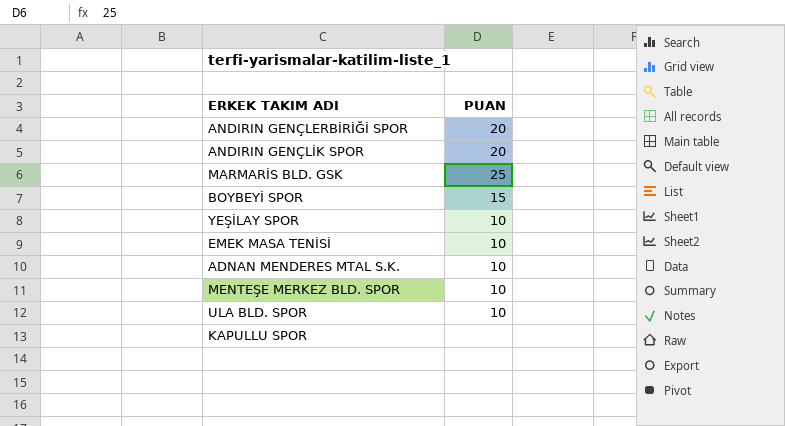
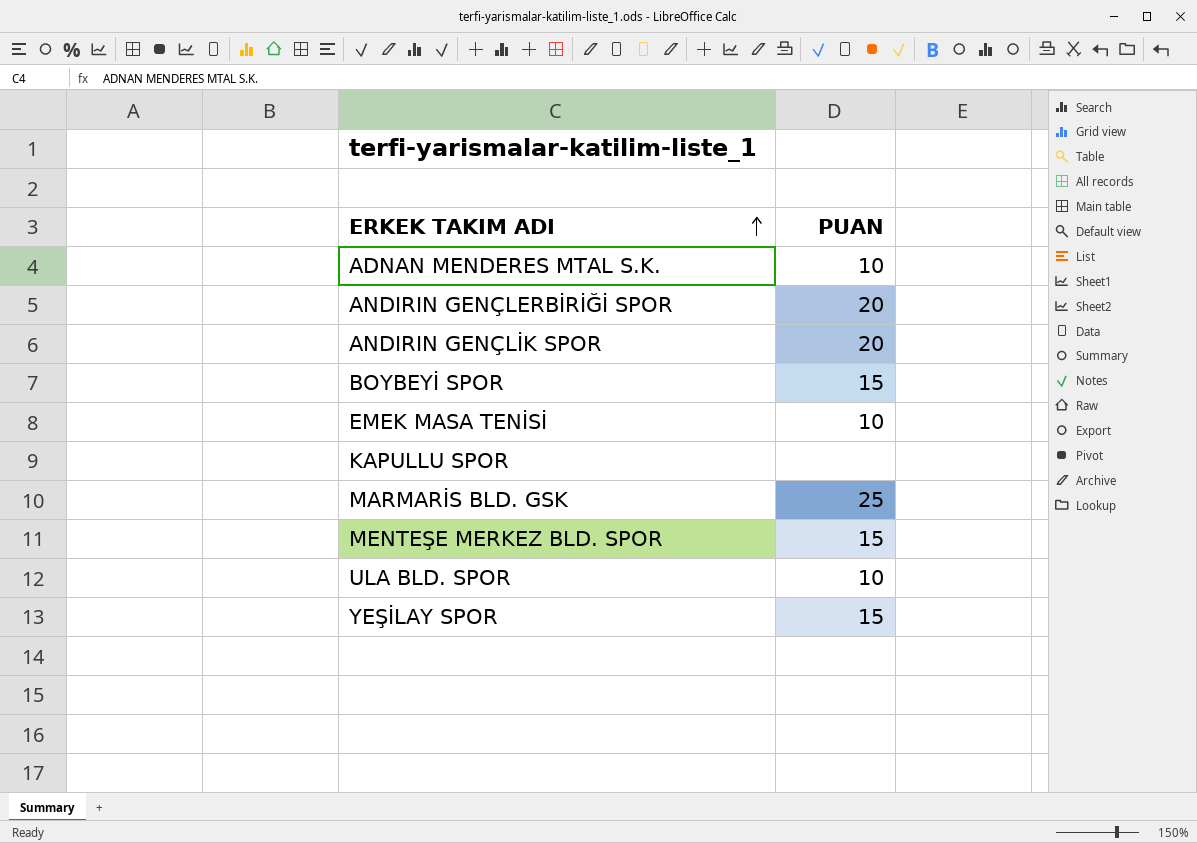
row order: none -> ERKEK TAKIM ADI ascending
MENTEŞE MERKEZ BLD. SPOR | PUAN: 10 -> 15
YEŞİLAY SPOR | PUAN: 10 -> 15

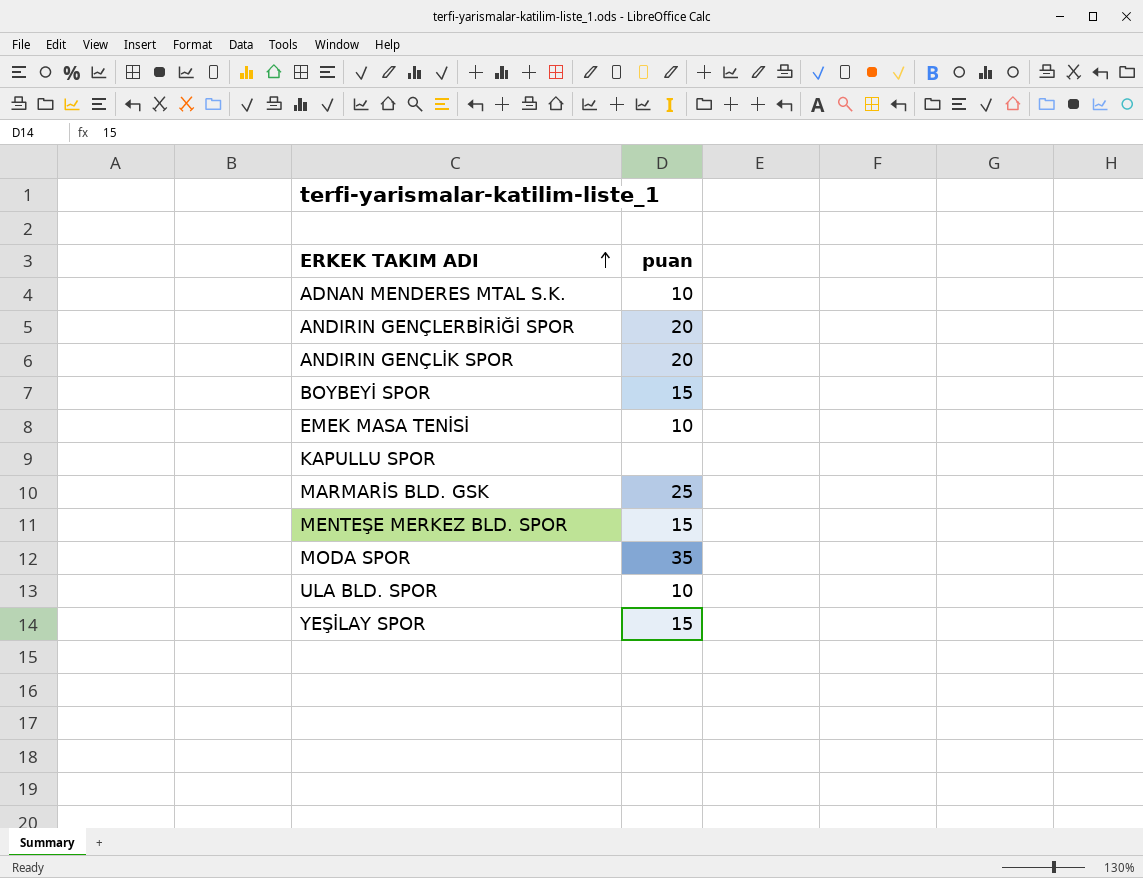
column name: PUAN -> puan
row MODA SPOR: none -> 35

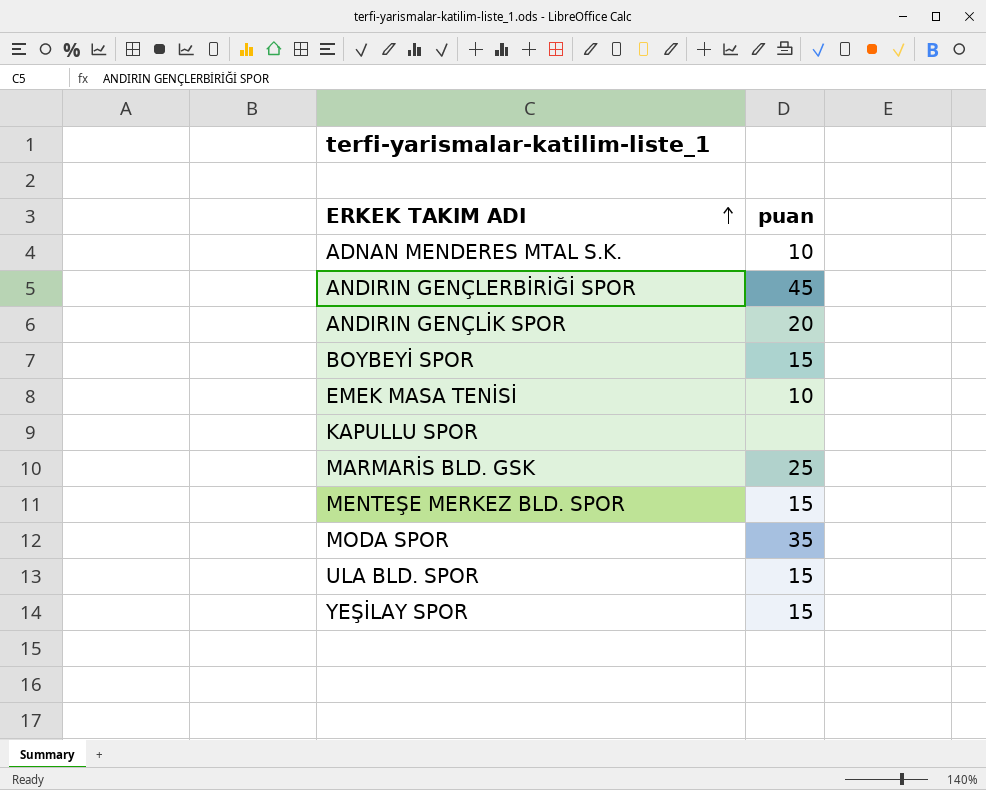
ANDIRIN GENÇLERBİRİĞİ SPOR | puan: 20 -> 45
ULA BLD. SPOR | puan: 10 -> 15

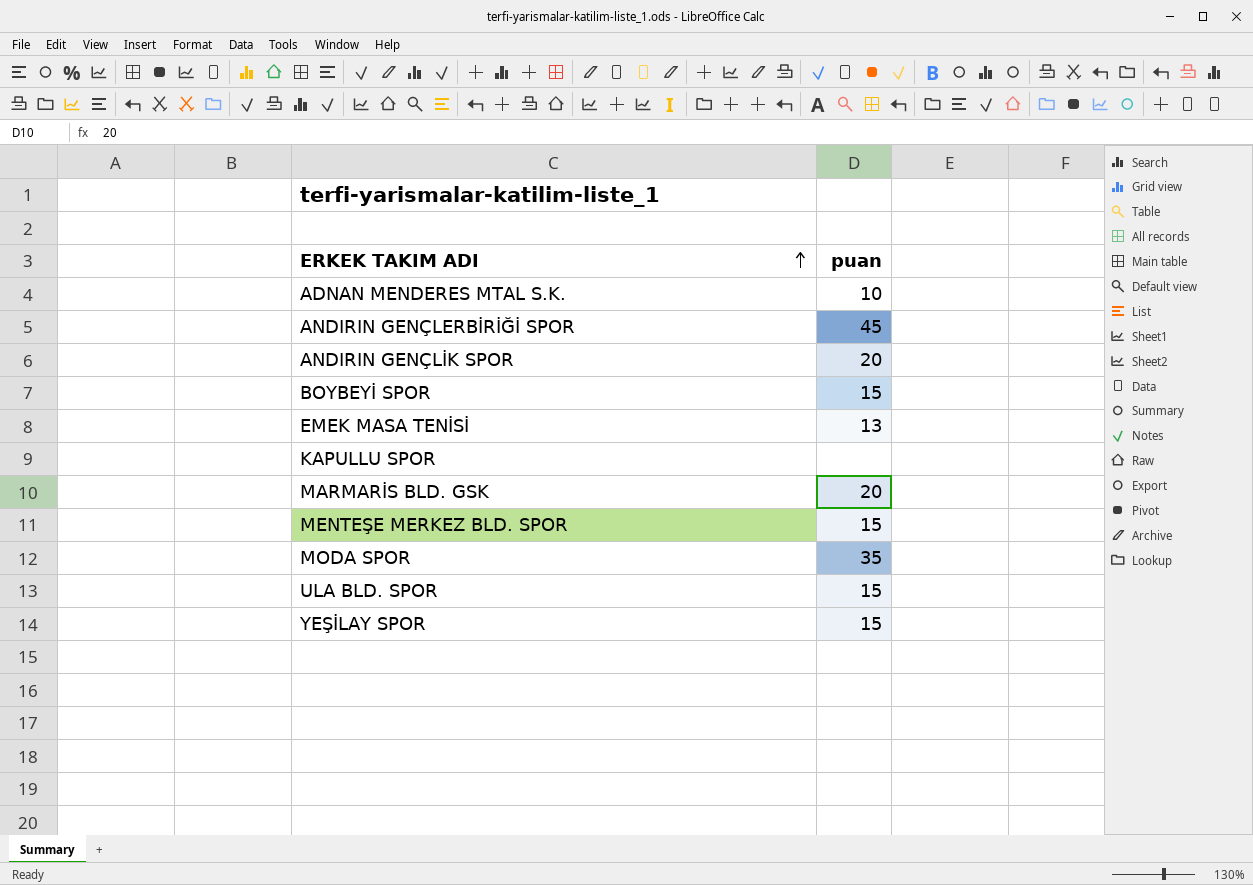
EMEK MASA TENİSİ | puan: 10 -> 13
MARMARİS BLD. GSK | puan: 25 -> 20

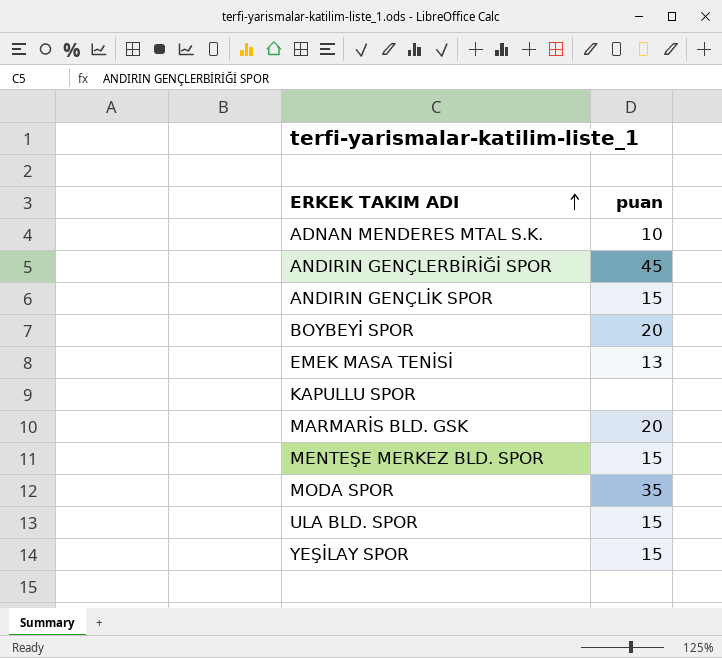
ANDIRIN GENÇLİK SPOR | puan: 20 -> 15
BOYBEYİ SPOR | puan: 15 -> 20

